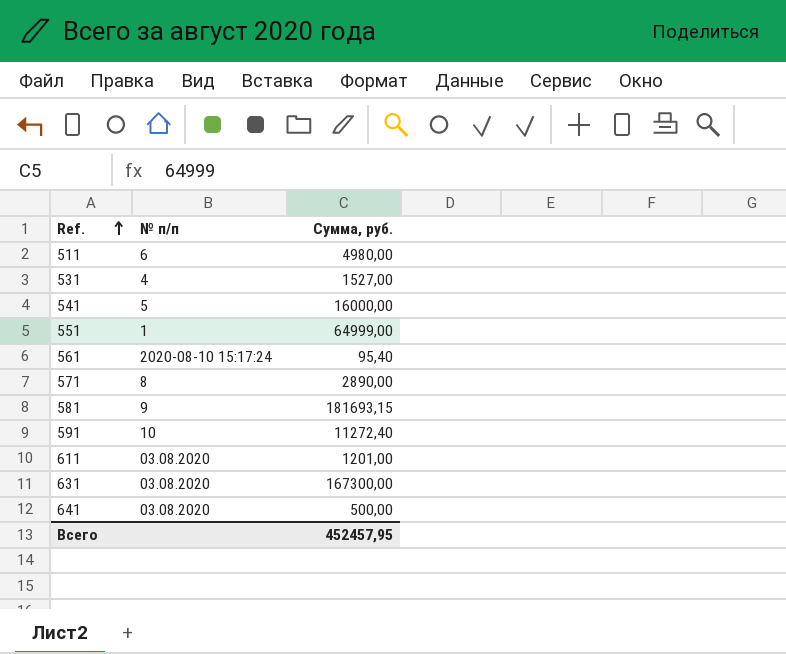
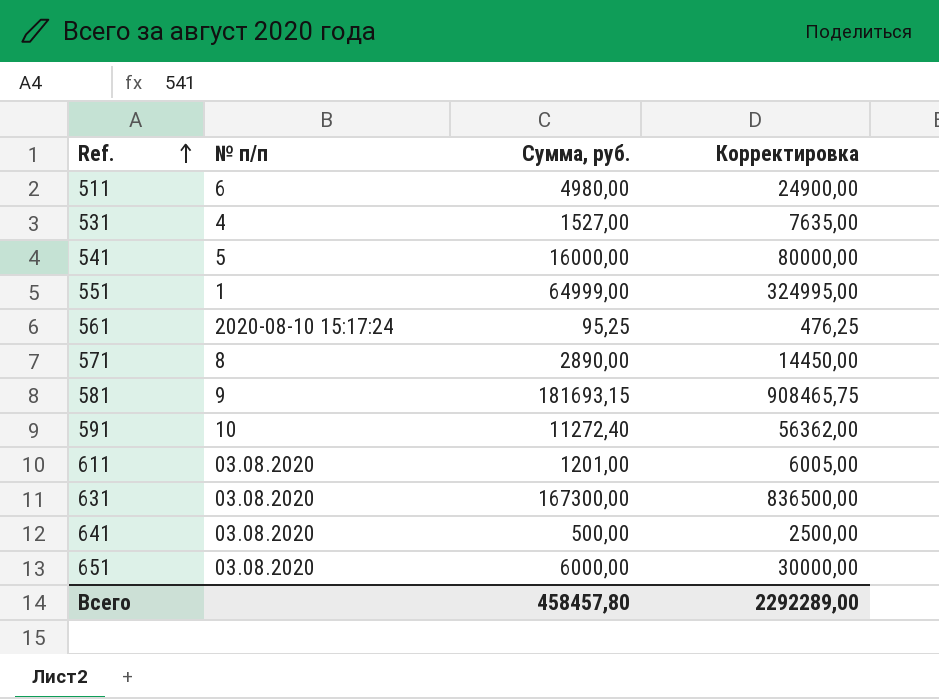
column Корректировка | formula: none -> [Сумма, руб.] * 5
561 | Сумма, руб.: 95,40 -> 95,25
row 651: none -> 03.08.2020 | 6000,00 | 30000,00
Всего | Сумма, руб.: 452457,95 -> 458457,80

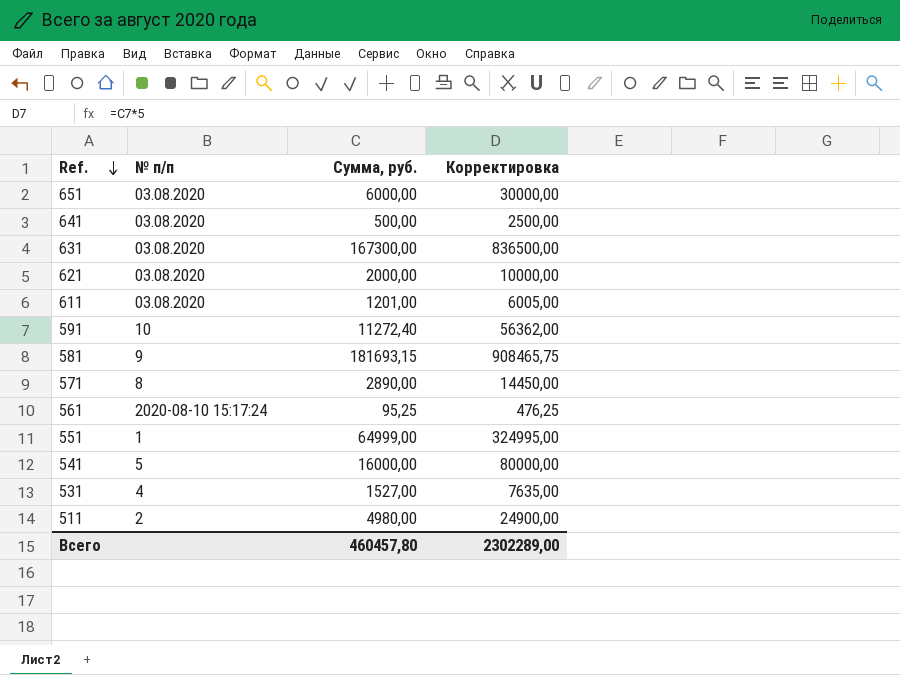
row order: Ref. ascending -> Ref. descending
row 621: none -> 03.08.2020 | 2000,00 | 10000,00
511 | № п/п: 6 -> 2
Всего | Сумма, руб.: 458457,80 -> 460457,80
Всего | Корректировка: 2292289,00 -> 2302289,00

